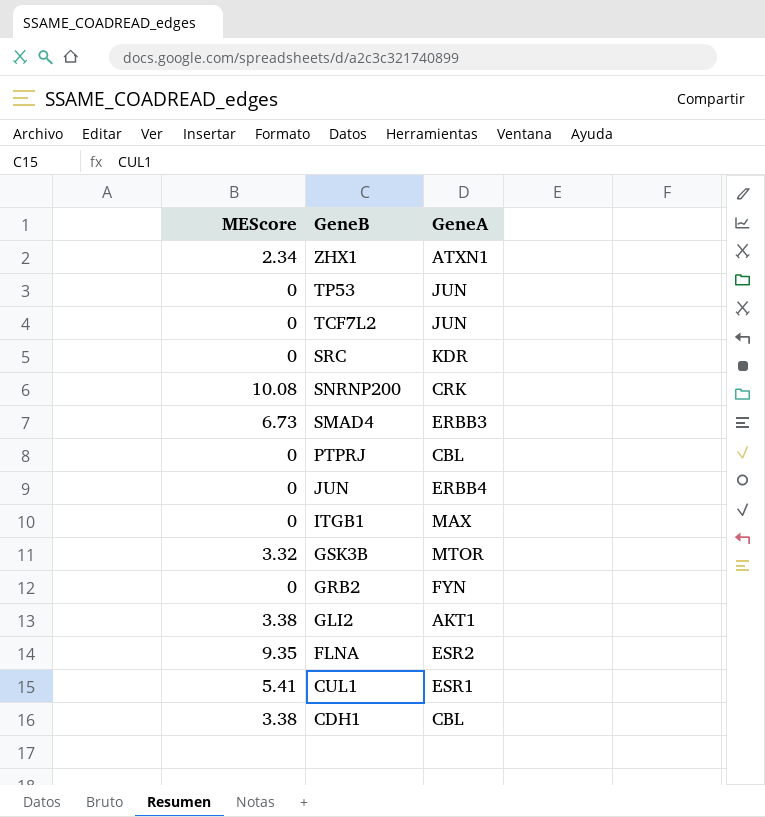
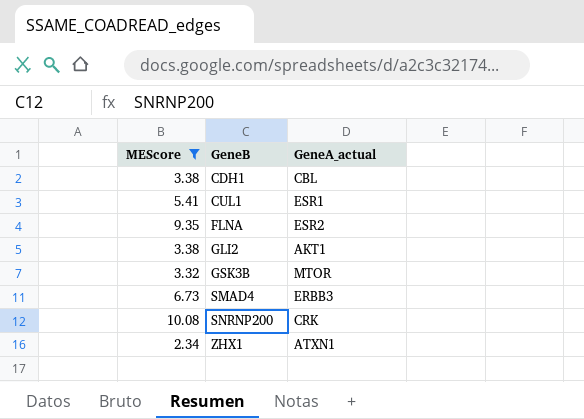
filter: none -> MEScore != 0
row order: GeneB descending -> GeneB ascending
column name: GeneA -> GeneA_actual

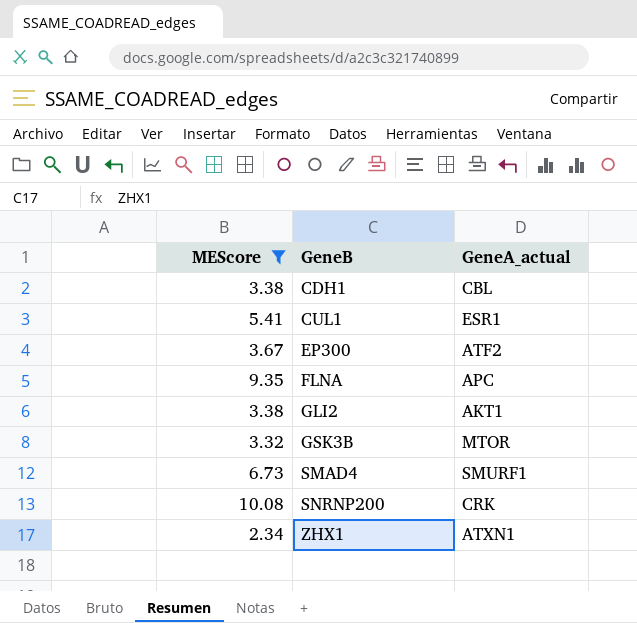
row EP300: none -> 3.67 | ATF2
FLNA | GeneA_actual: ESR2 -> APC
SMAD4 | GeneA_actual: ERBB3 -> SMURF1

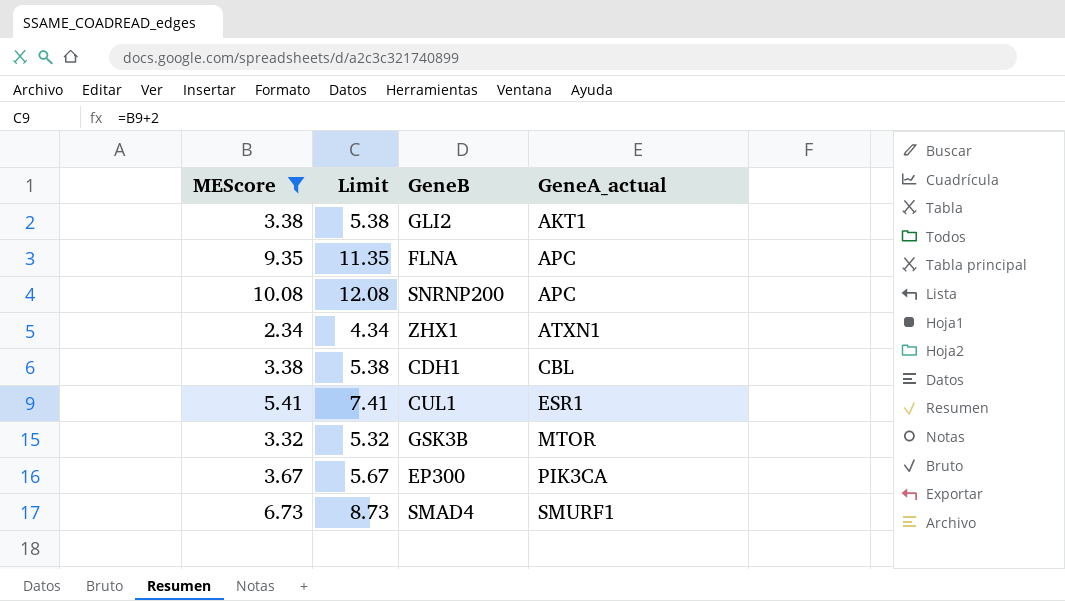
row order: GeneB ascending -> GeneA_actual ascending
column Limit | formula: none -> [MEScore] + 2
SNRNP200 | GeneA_actual: CRK -> APC
EP300 | GeneA_actual: ATF2 -> PIK3CA

